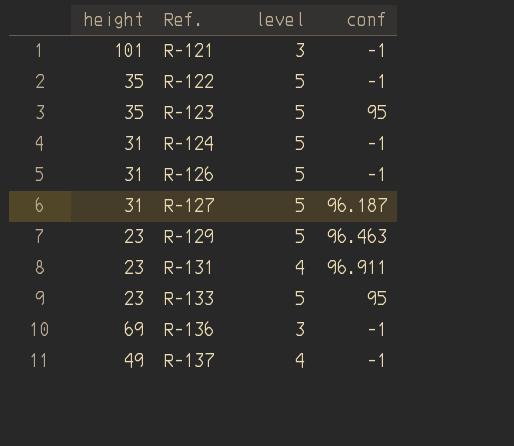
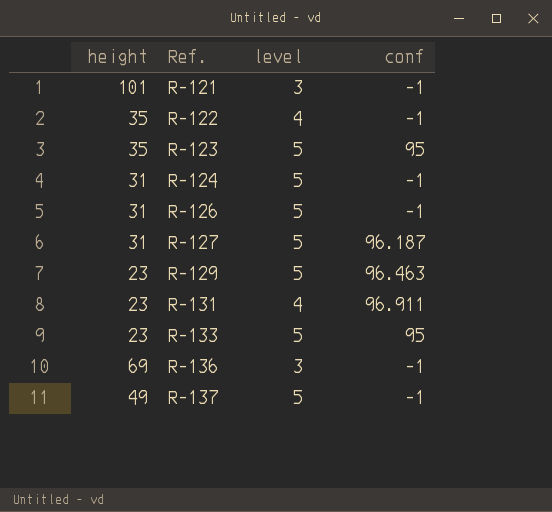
R-122 | level: 5 -> 4
R-137 | level: 4 -> 5

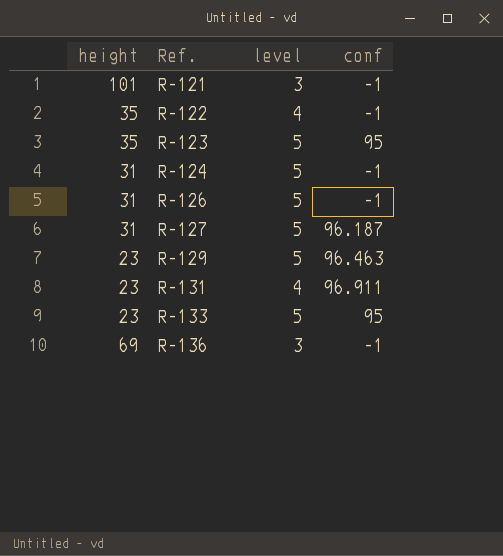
row R-137: 49 | 5 | -1 -> none

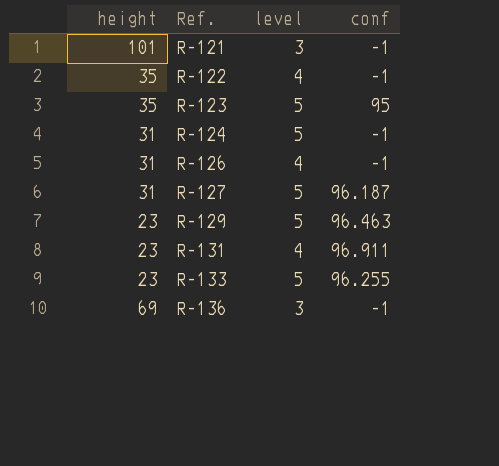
R-126 | level: 5 -> 4
R-133 | conf: 95 -> 96.255

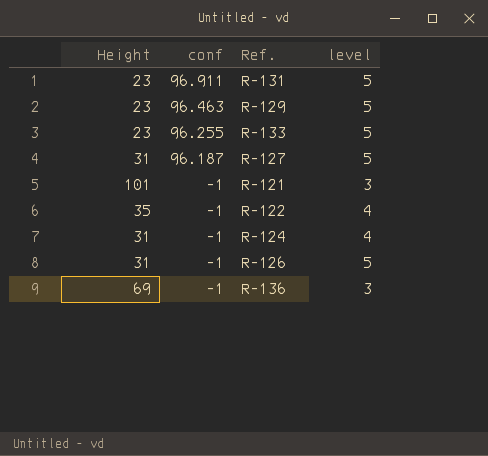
row order: Ref. ascending -> conf descending
column name: height -> Height
column conf | position: 4 -> 2
row R-123: 35 | 5 | 95 -> none
R-131 | level: 4 -> 5
R-124 | level: 5 -> 4
R-126 | level: 4 -> 5

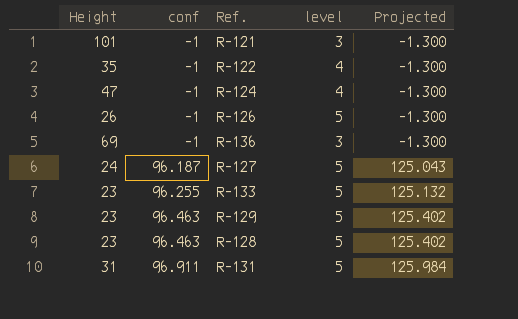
row order: conf descending -> conf ascending
column Projected | formula: none -> [conf] * 1.3
R-124 | Height: 31 -> 47
R-126 | Height: 31 -> 26
R-127 | Height: 31 -> 24
row R-128: none -> 23 | 96.463 | 5 | 125.402
R-131 | Height: 23 -> 31

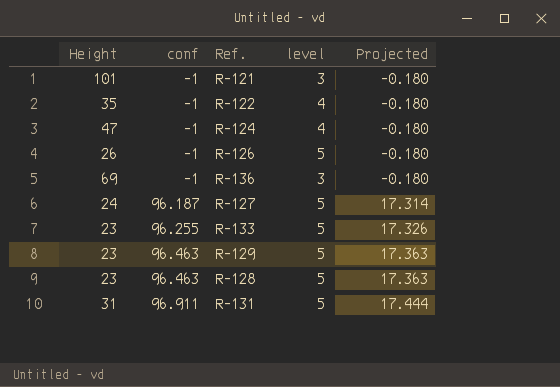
column Projected | formula: [conf] * 1.3 -> [conf] * 0.18

